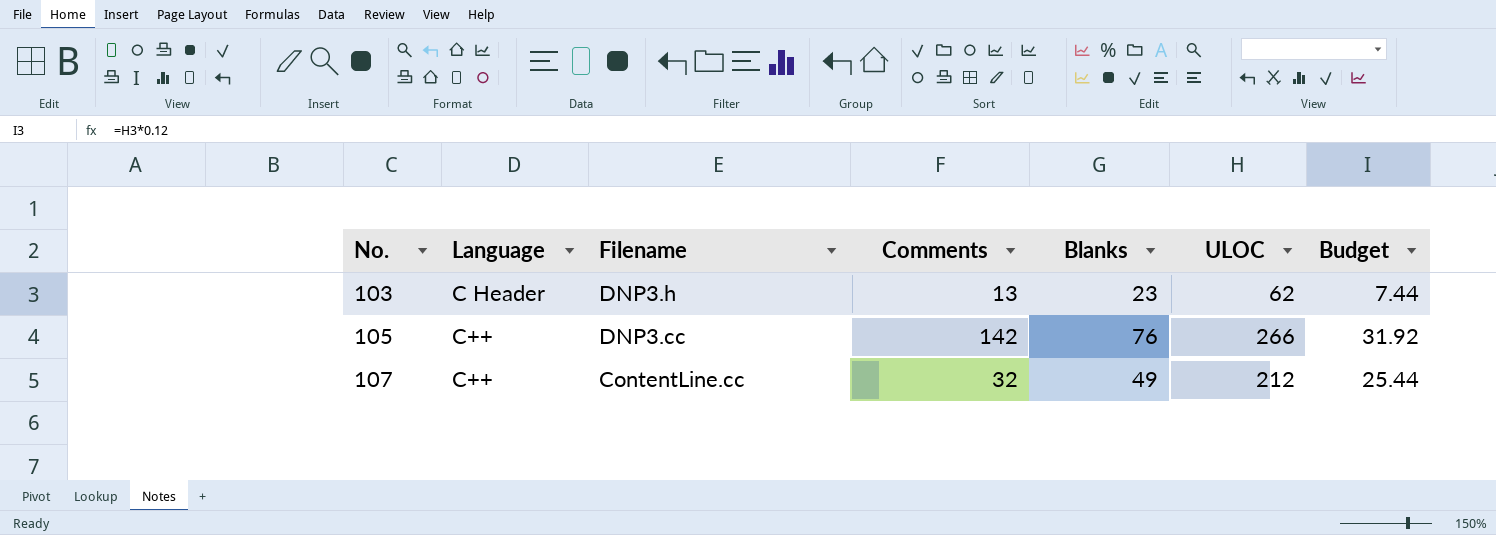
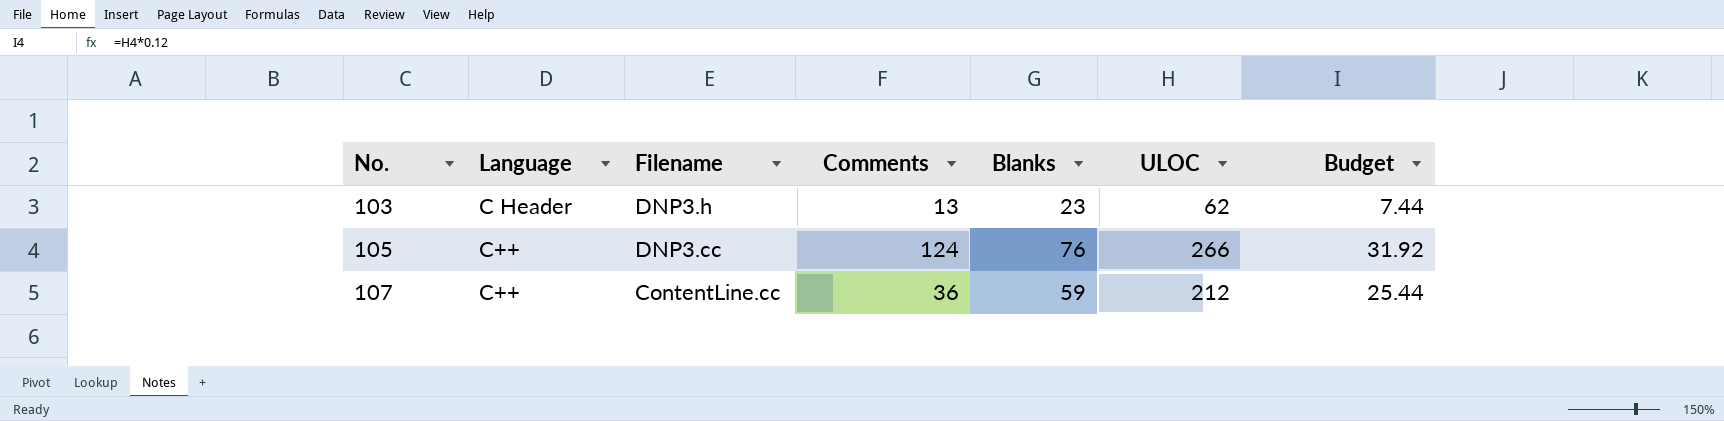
105 | Comments: 142 -> 124
107 | Comments: 32 -> 36
107 | Blanks: 49 -> 59

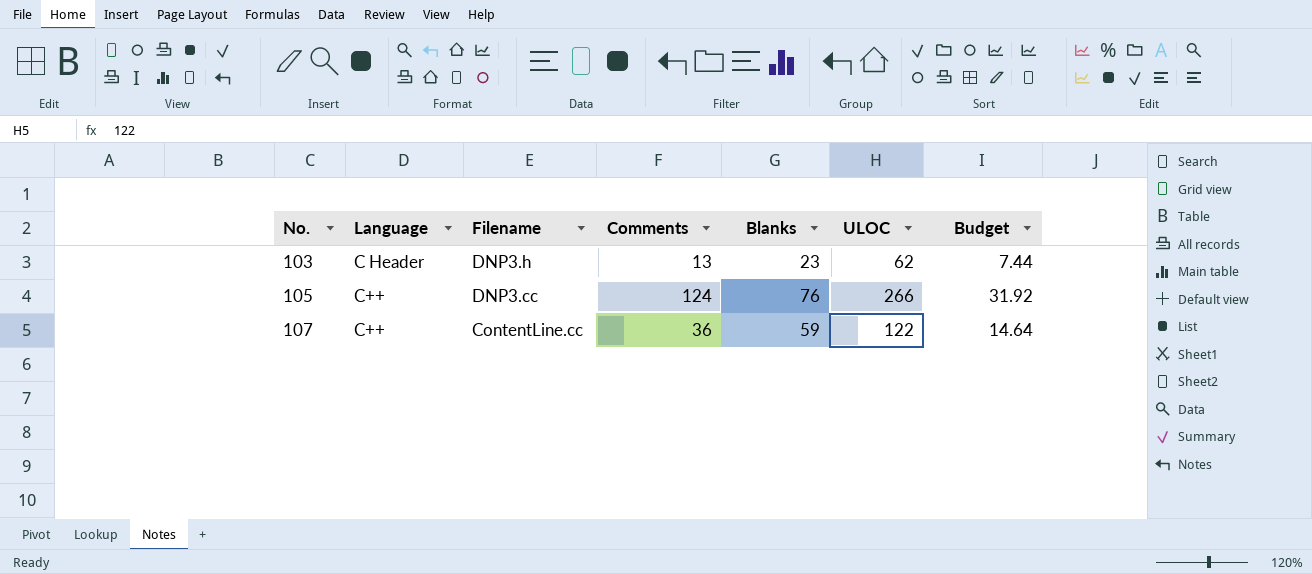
107 | ULOC: 212 -> 122
107 | Budget: 25.44 -> 14.64

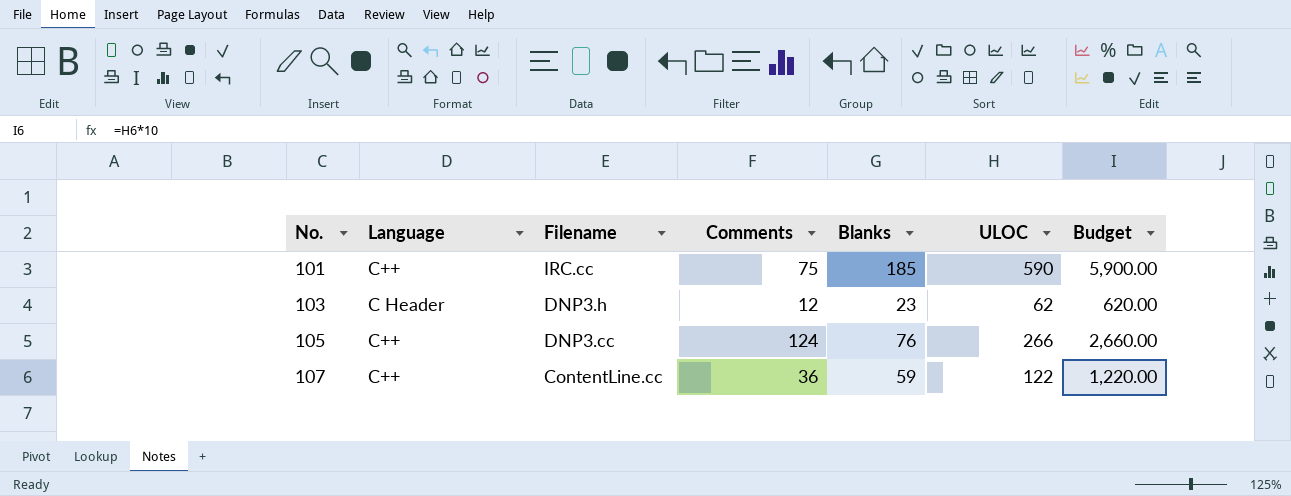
column Budget | formula: [ULOC] * 0.12 -> [ULOC] * 10
row 101: none -> C++ | IRC.cc | 75 | 185 | 590 | 5,900.00
103 | Comments: 13 -> 12

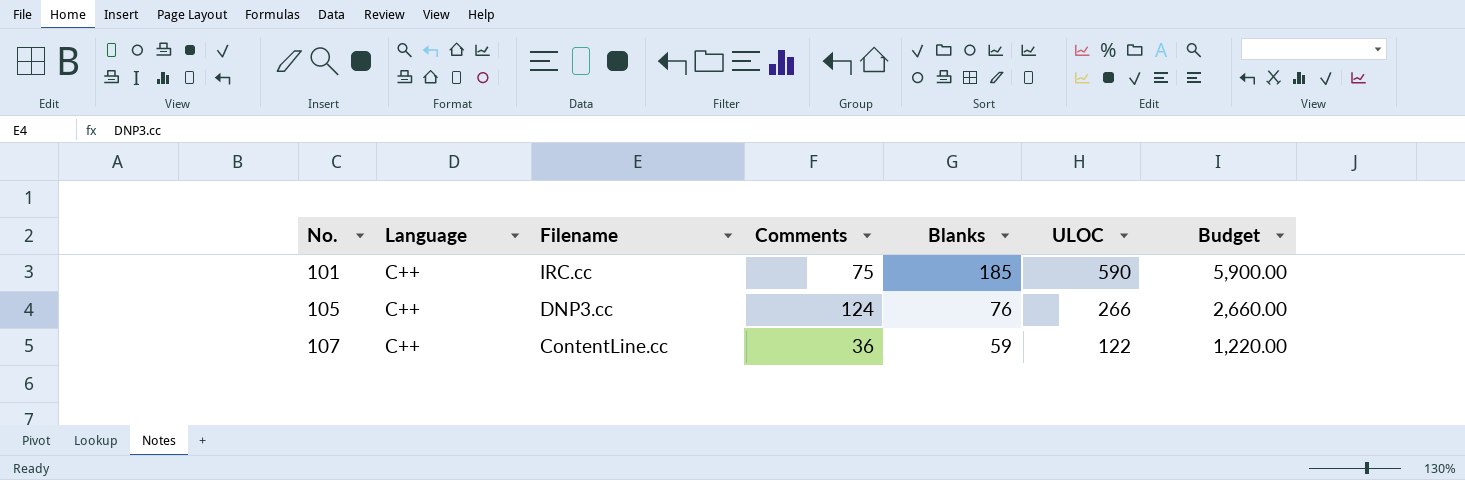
row 103: C Header | DNP3.h | 12 | 23 | 62 | 620.00 -> none

